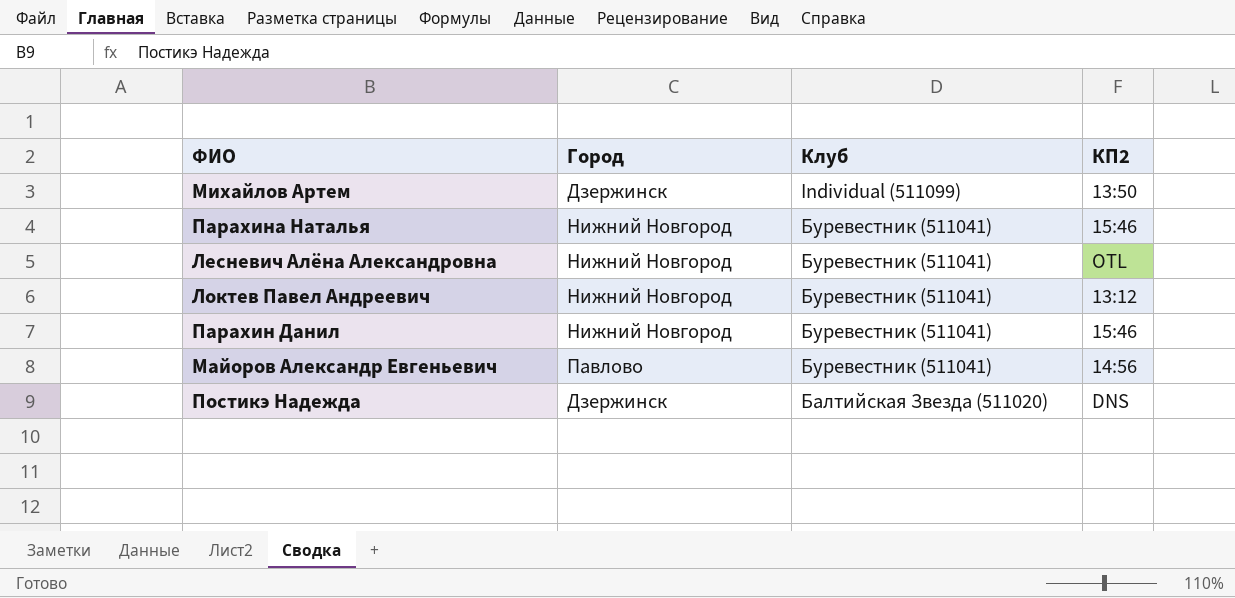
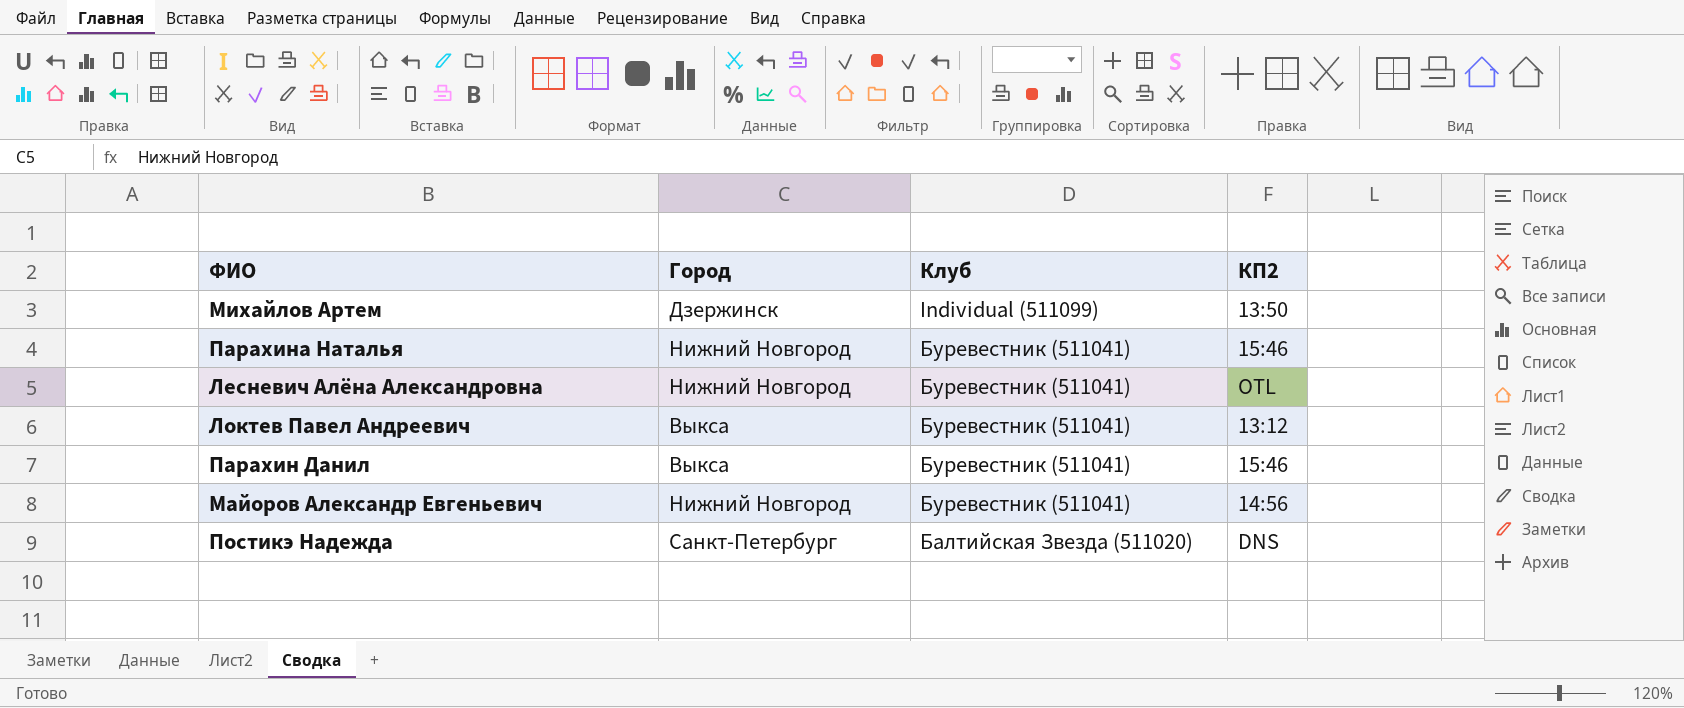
Локтев Павел Андреевич | Город: Нижний Новгород -> Выкса
Парахин Данил | Город: Нижний Новгород -> Выкса
Майоров Александр Евгеньевич | Город: Павлово -> Нижний Новгород
Постикэ Надежда | Город: Дзержинск -> Санкт-Петербург

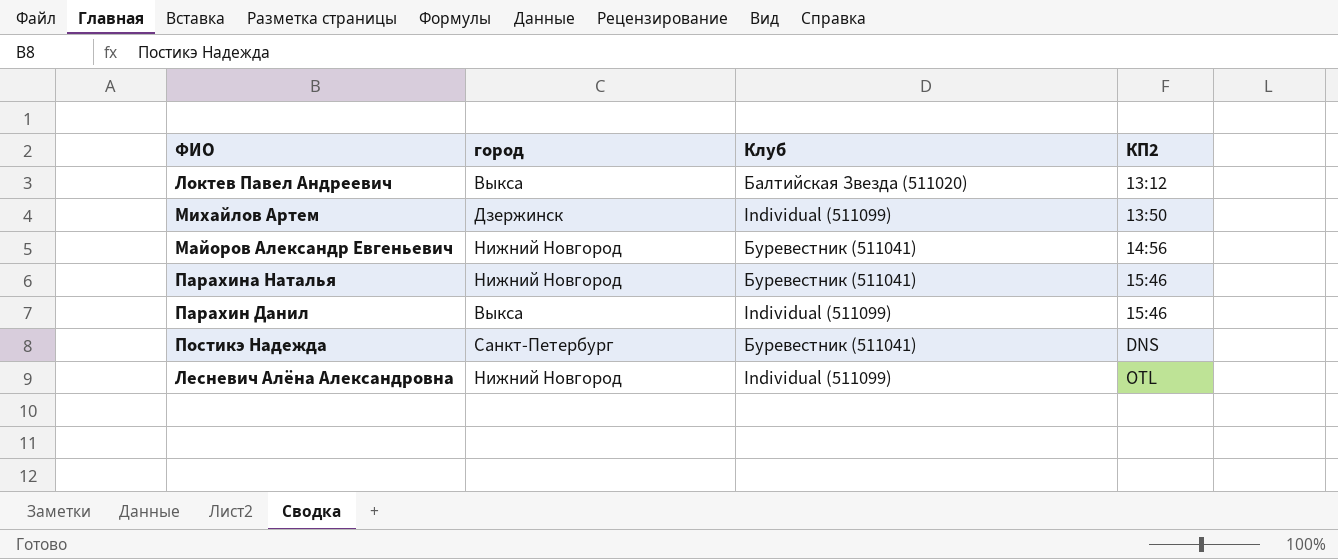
row order: none -> КП2 ascending
column name: Город -> город
Локтев Павел Андреевич | Клуб: Буревестник (511041) -> Балтийская Звезда (511020)
Парахин Данил | Клуб: Буревестник (511041) -> Individual (511099)
Постикэ Надежда | Клуб: Балтийская Звезда (511020) -> Буревестник (511041)
Лесневич Алёна Александровна | Клуб: Буревестник (511041) -> Individual (511099)

